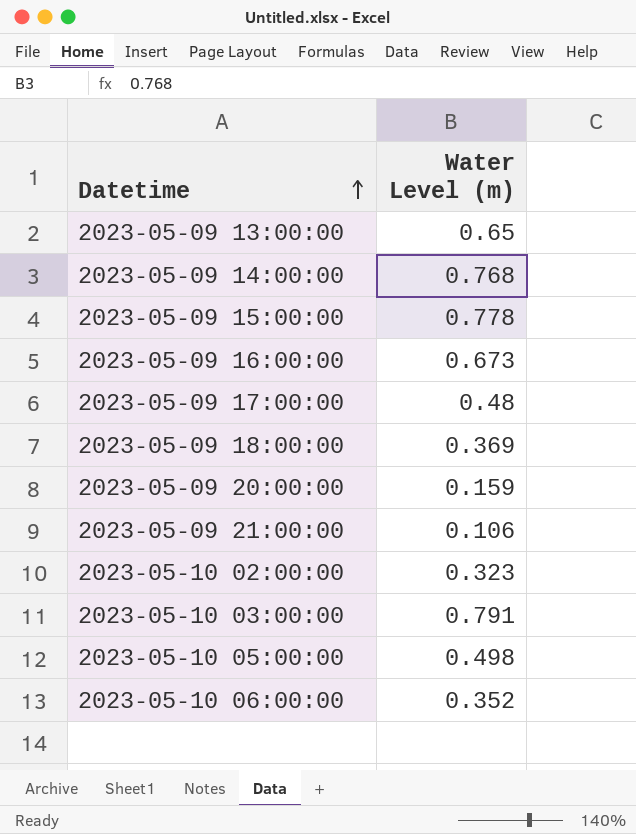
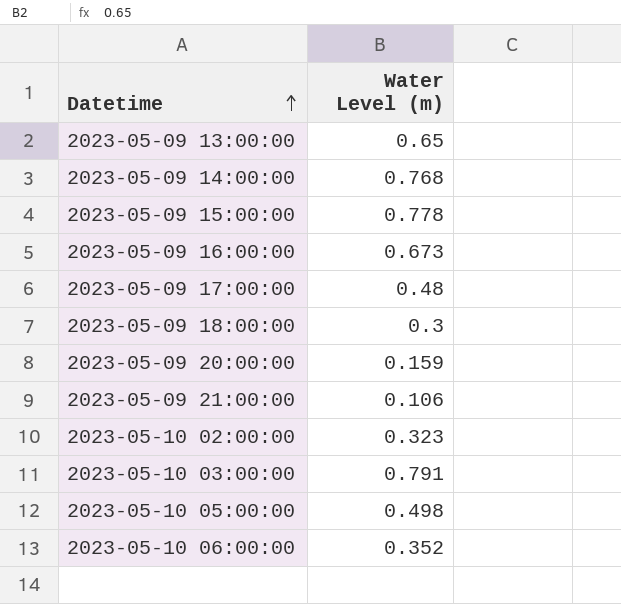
2023-05-09 18:00:00 | Water Level (m): 0.369 -> 0.3

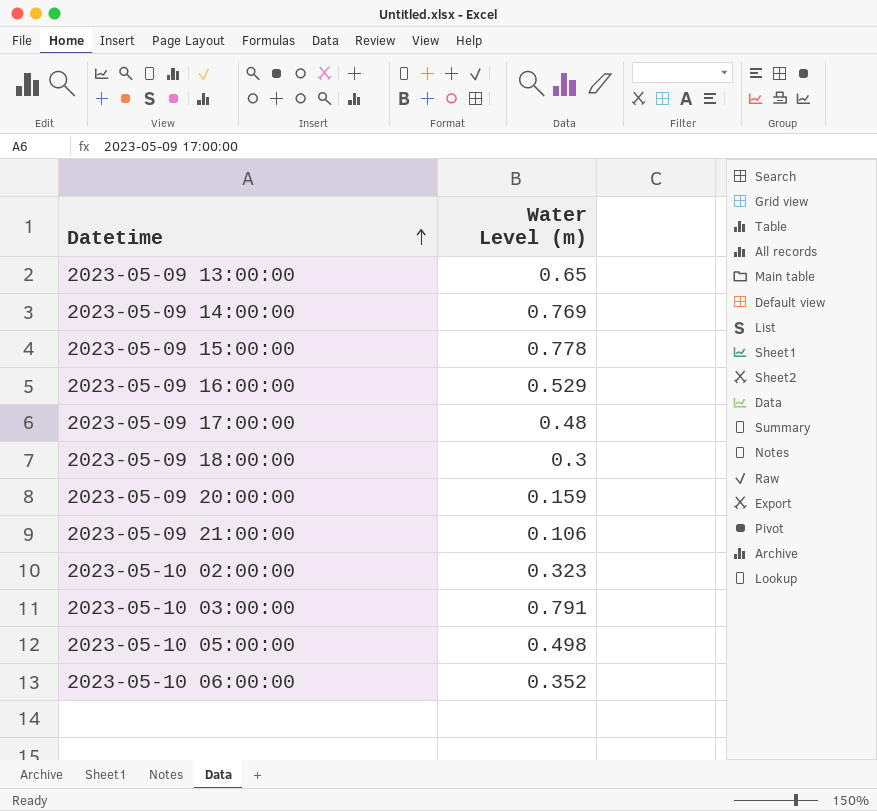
2023-05-09 14:00:00 | Water Level (m): 0.768 -> 0.769
2023-05-09 16:00:00 | Water Level (m): 0.673 -> 0.529

